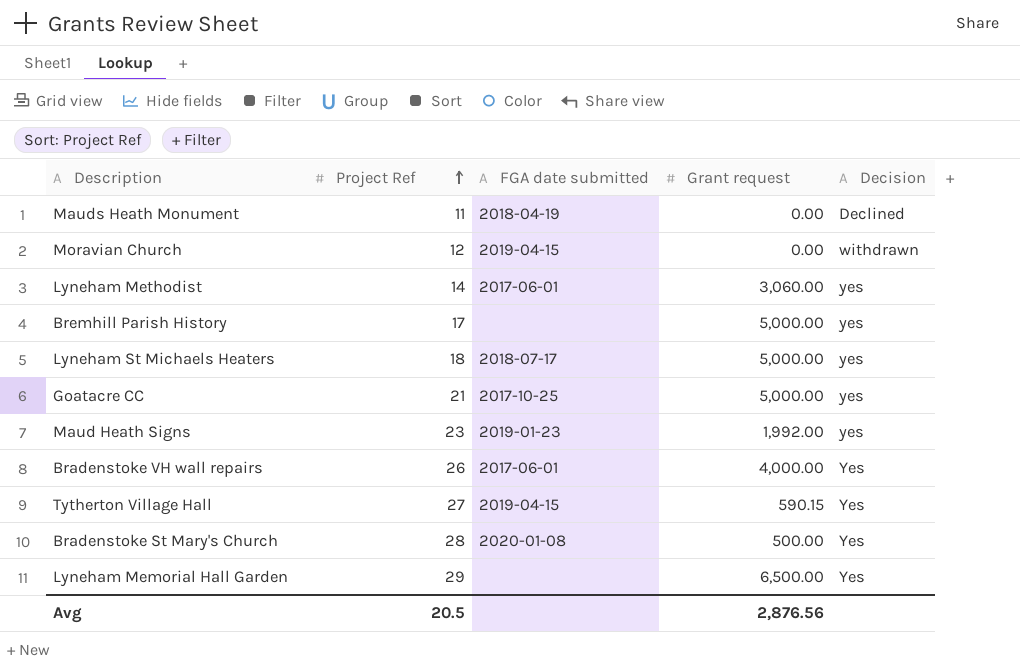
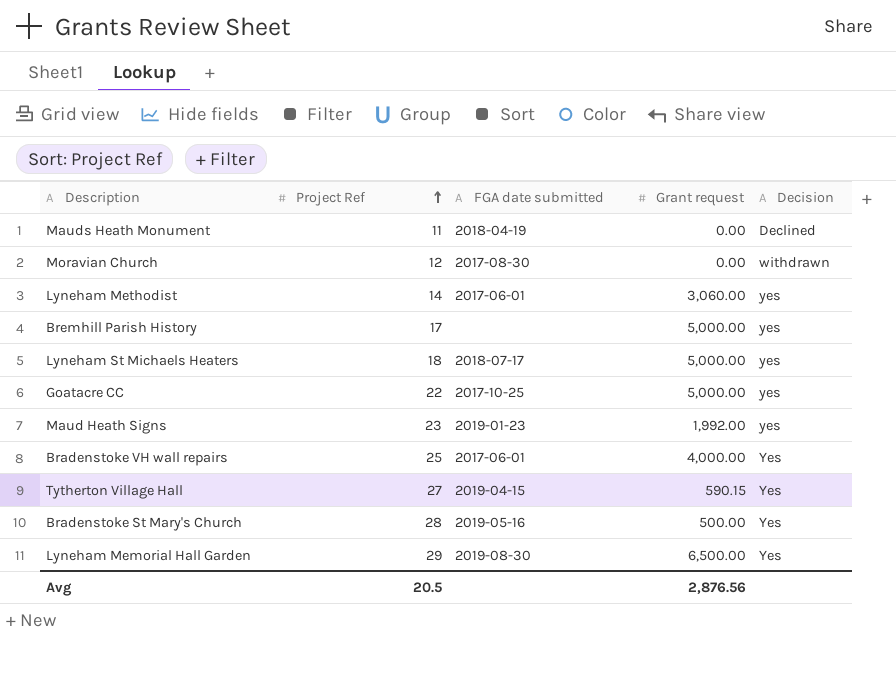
Moravian Church | FGA date submitted: 2019-04-15 -> 2017-08-30
Goatacre CC | Project Ref: 21 -> 22
Bradenstoke VH wall repairs | Project Ref: 26 -> 25
Bradenstoke St Mary's Church | FGA date submitted: 2020-01-08 -> 2019-05-16
Lyneham Memorial Hall Garden | FGA date submitted: none -> 2019-08-30

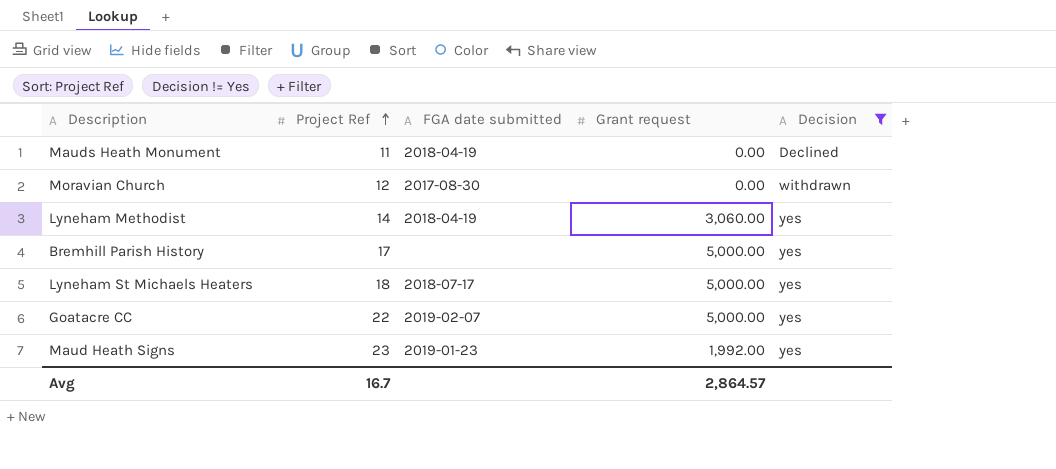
filter: none -> Decision != Yes
Lyneham Methodist | FGA date submitted: 2017-06-01 -> 2018-04-19
Goatacre CC | FGA date submitted: 2017-10-25 -> 2019-02-07
Avg | Project Ref: 20.5 -> 16.7
Avg | Grant request: 2,876.56 -> 2,864.57

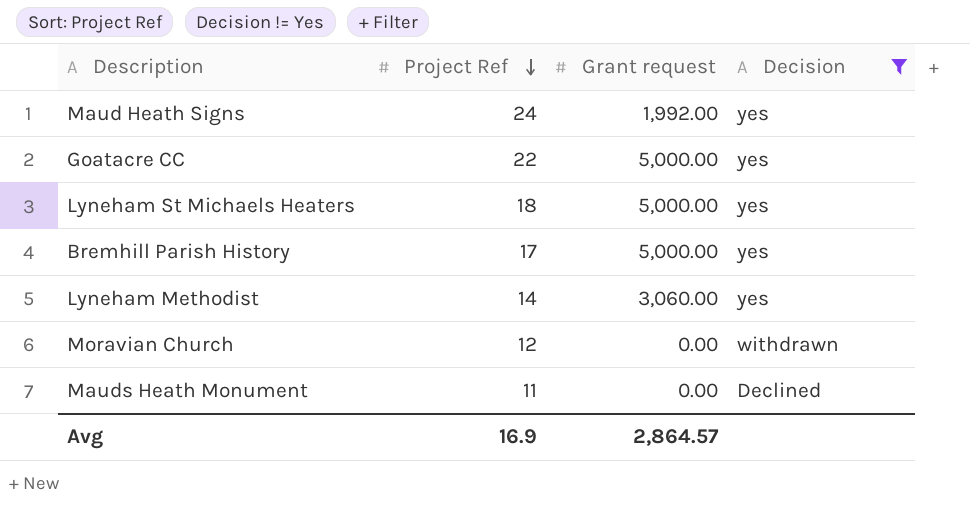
row order: Project Ref ascending -> Project Ref descending
column FGA date submitted | position: 3 -> none
Maud Heath Signs | Project Ref: 23 -> 24
Avg | Project Ref: 16.7 -> 16.9

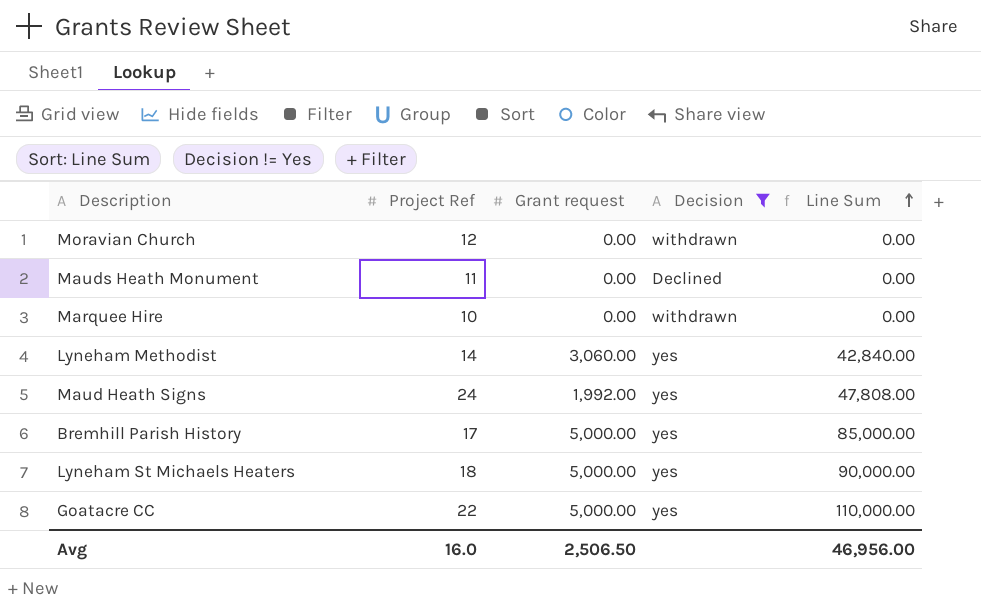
row order: Project Ref descending -> Line Sum ascending
column Line Sum | formula: none -> [Project Ref] * [Grant request]
row Marquee Hire: none -> 10 | 0.00 | withdrawn | 0.00
Avg | Project Ref: 16.9 -> 16.0
Avg | Grant request: 2,864.57 -> 2,506.50

